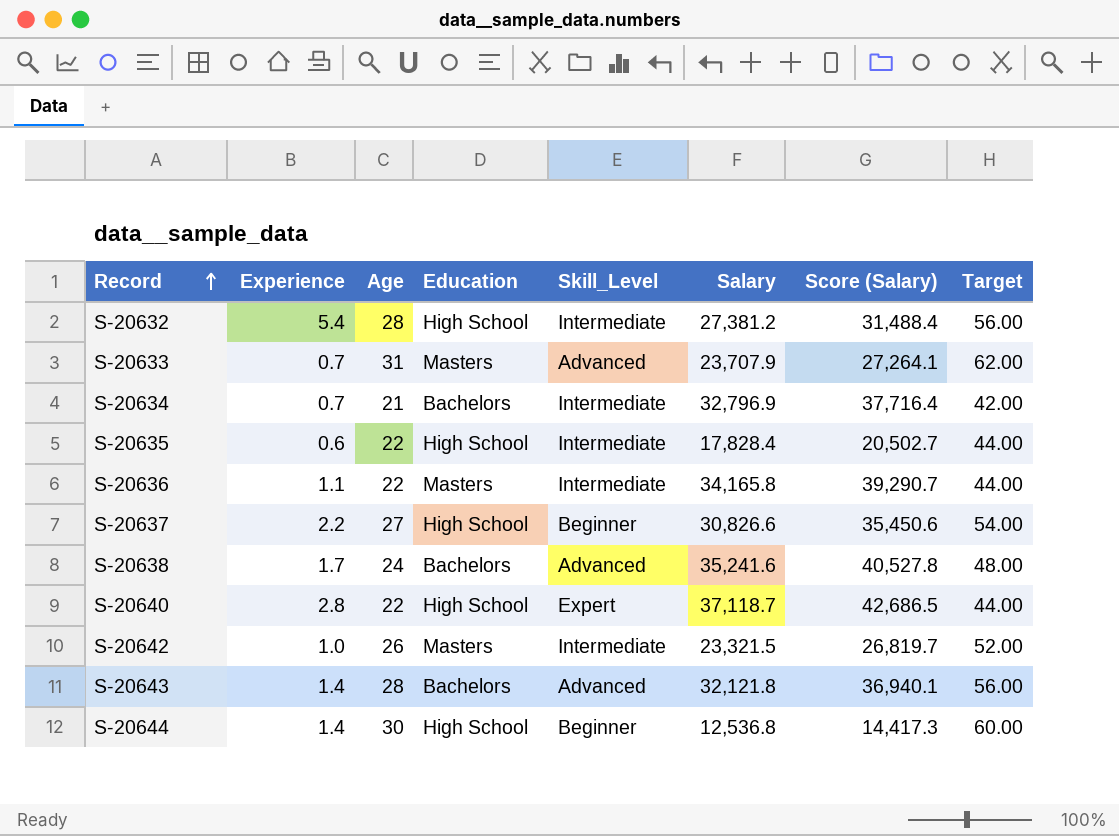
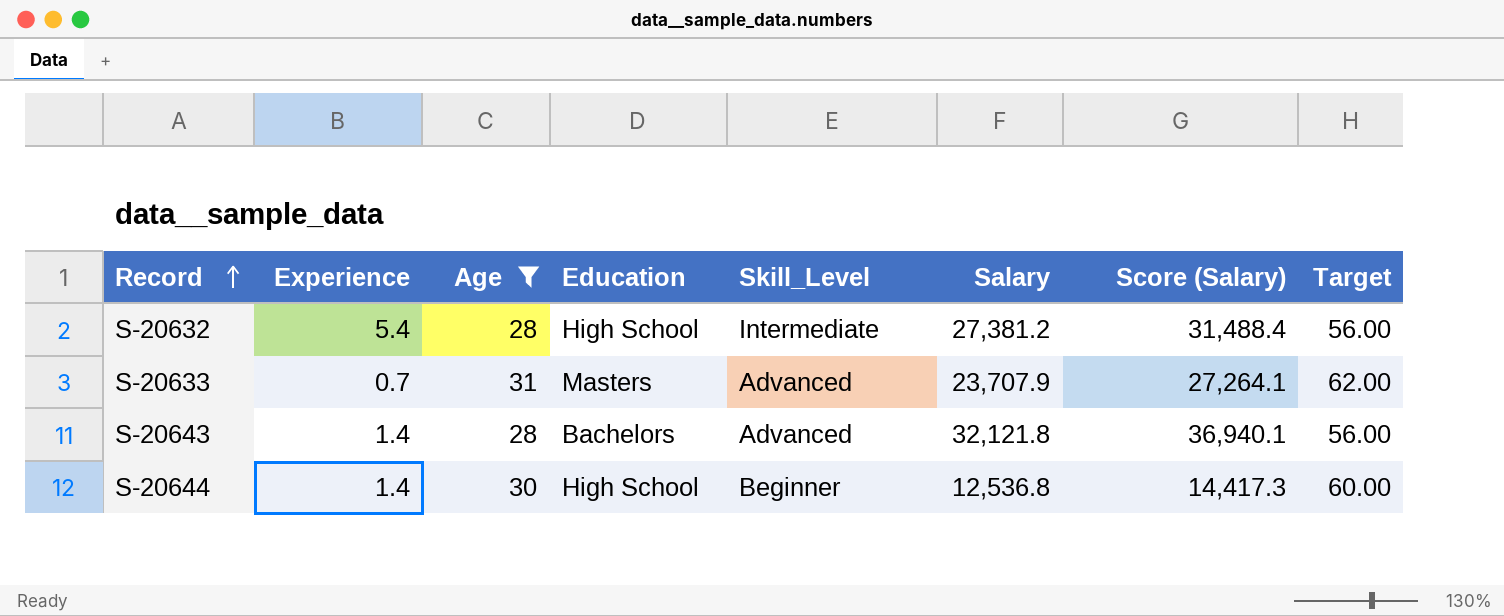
filter: none -> Age >= 28

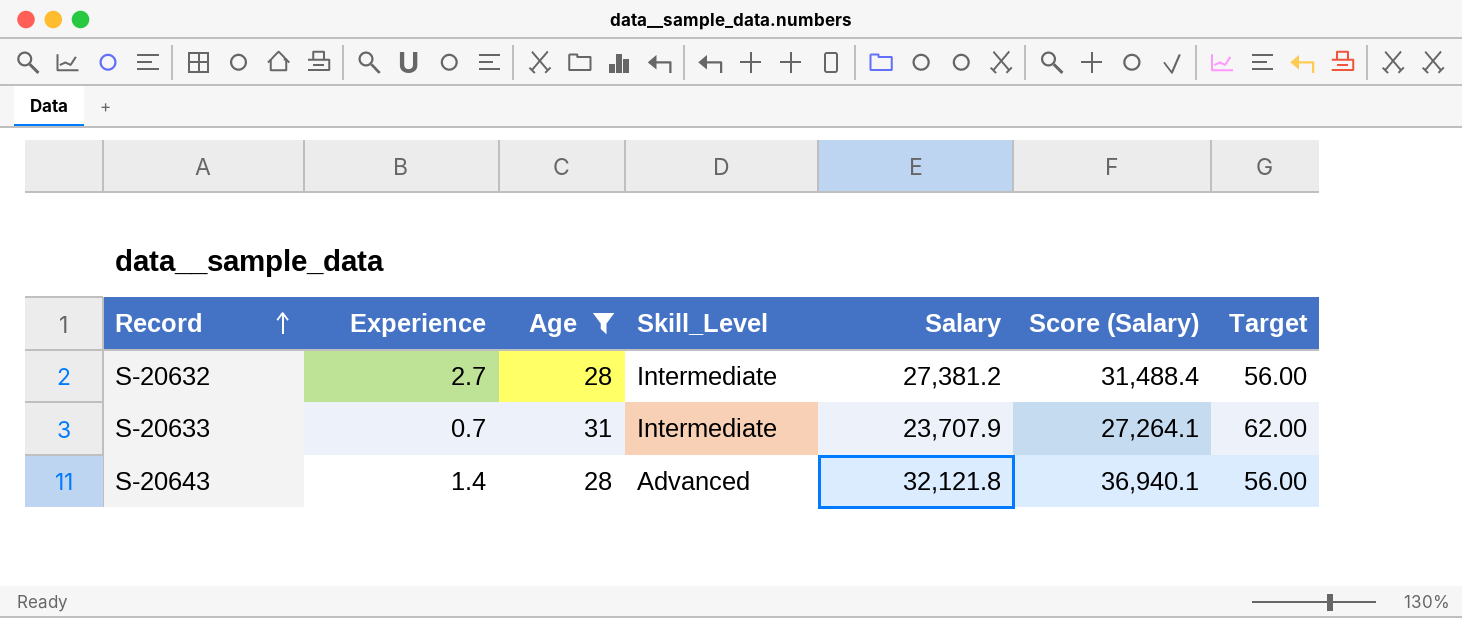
column Education | position: 4 -> none
row S-20644: 1.4 | 30 | High School | Beginner | 12,536.8 | 14,417.3 | 60.00 -> none
S-20632 | Experience: 5.4 -> 2.7
S-20633 | Skill_Level: Advanced -> Intermediate

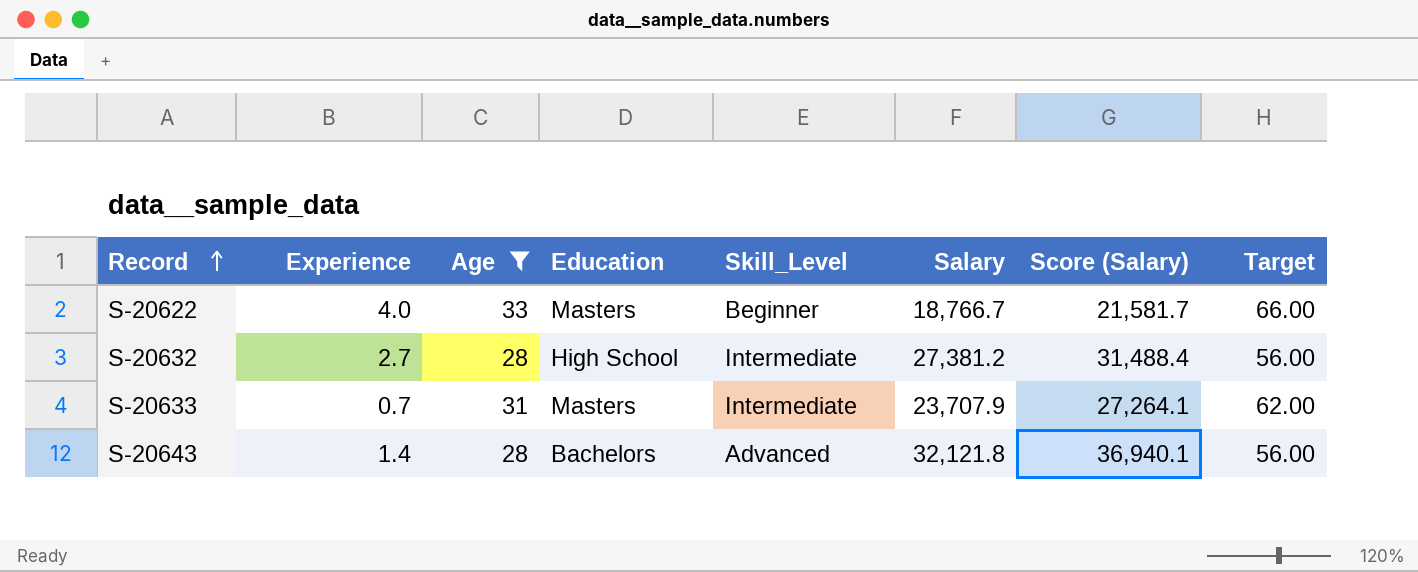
column Education | position: none -> 4
row S-20622: none -> 4.0 | 33 | Masters | Beginner | 18,766.7 | 21,581.7 | 66.00

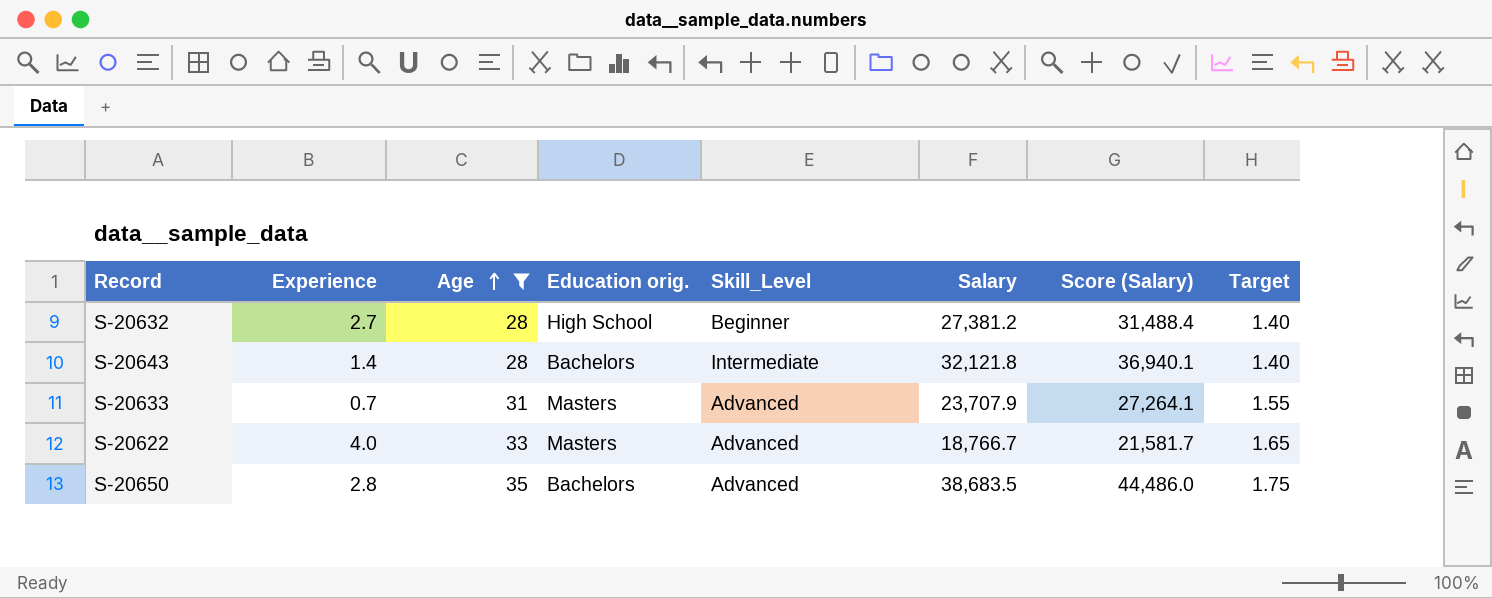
row order: Record ascending -> Age ascending
column name: Education -> Education orig.
column Target | formula: [Age] * 2 -> [Age] * 0.05
S-20632 | Skill_Level: Intermediate -> Beginner
S-20643 | Skill_Level: Advanced -> Intermediate
S-20633 | Skill_Level: Intermediate -> Advanced
S-20622 | Skill_Level: Beginner -> Advanced
row S-20650: none -> 2.8 | 35 | Bachelors | Advanced | 38,683.5 | 44,486.0 | 1.75

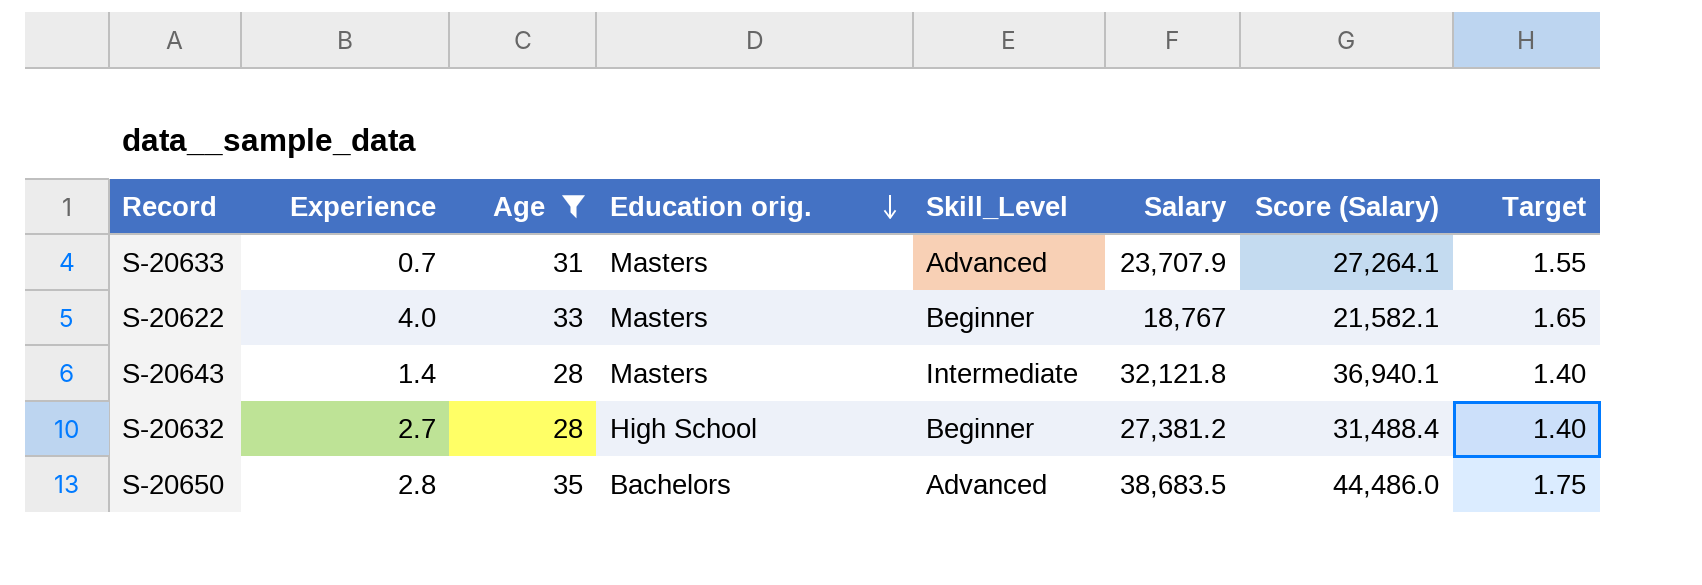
row order: Age ascending -> Education orig. descending
S-20622 | Skill_Level: Advanced -> Beginner
S-20622 | Salary: 18,766.7 -> 18,767
S-20622 | Score (Salary): 21,581.7 -> 21,582.1
S-20643 | Education orig.: Bachelors -> Masters

